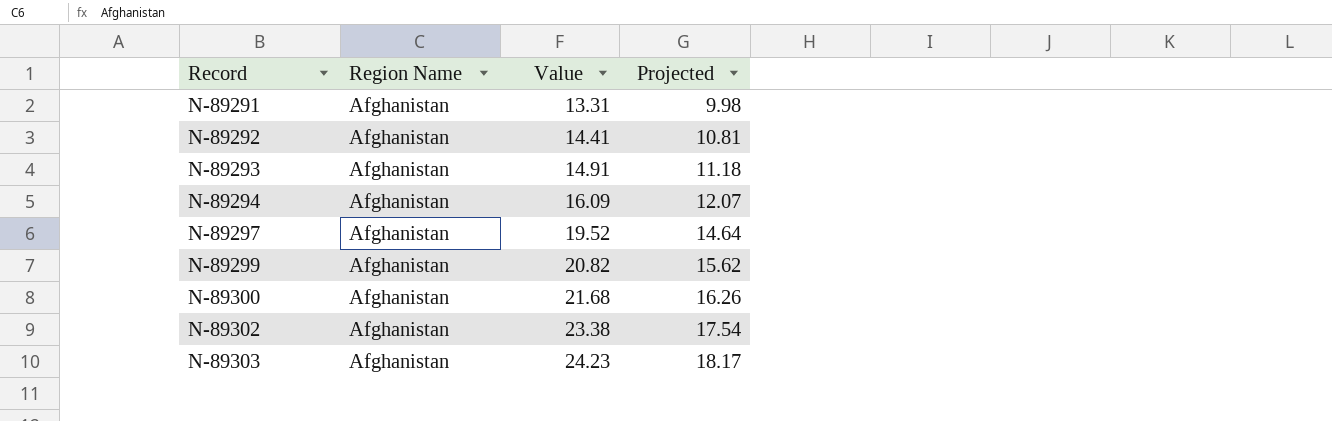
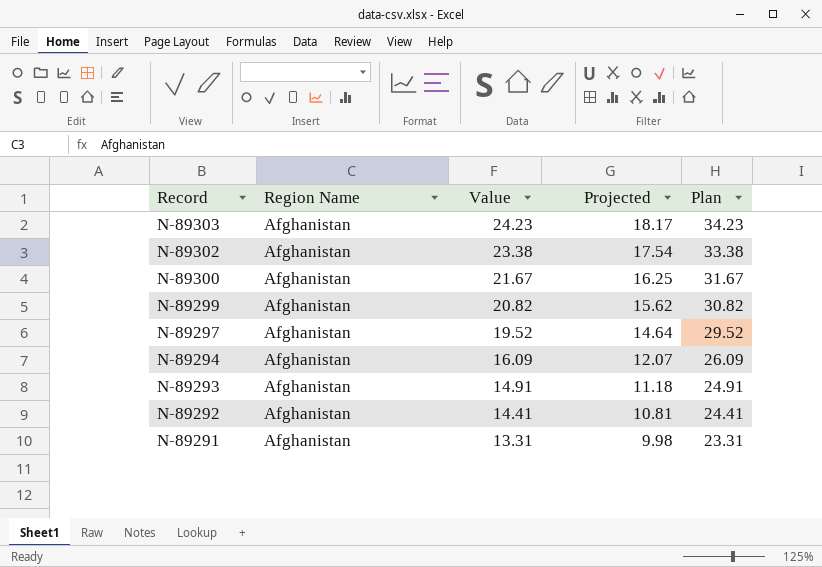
row order: Record ascending -> Record descending
column Plan | formula: none -> [Value] + 10
N-89300 | Value: 21.68 -> 21.67
N-89300 | Projected: 16.26 -> 16.25

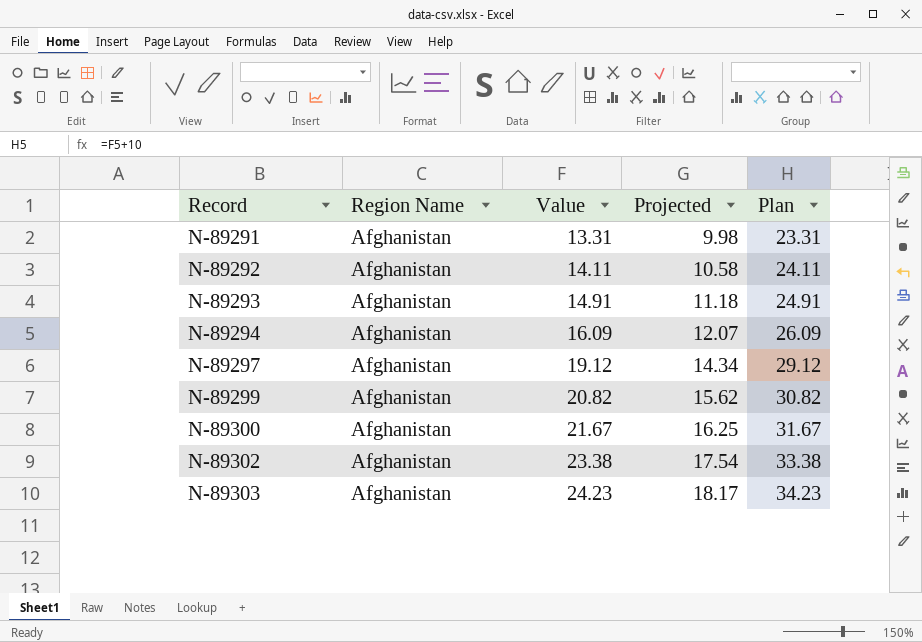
row order: Record descending -> Record ascending
N-89292 | Value: 14.41 -> 14.11
N-89292 | Projected: 10.81 -> 10.58
N-89292 | Plan: 24.41 -> 24.11
N-89297 | Value: 19.52 -> 19.12
N-89297 | Projected: 14.64 -> 14.34
N-89297 | Plan: 29.52 -> 29.12

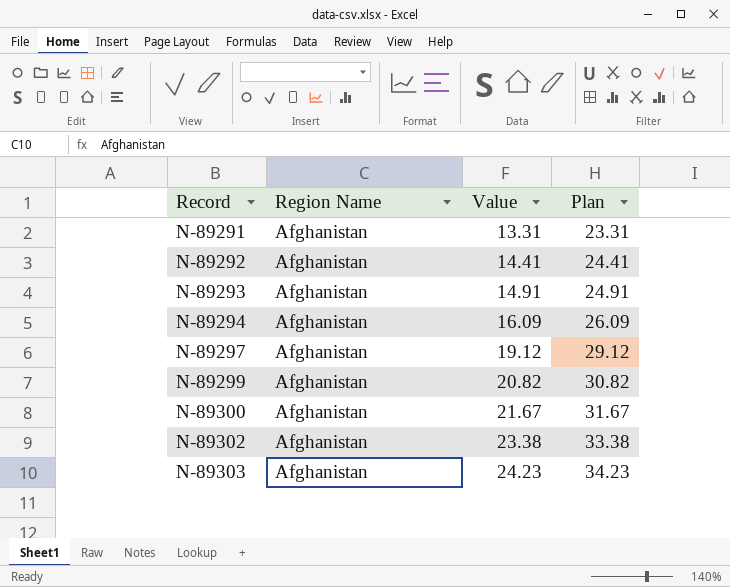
column Projected | formula: [Value] * 0.75 -> none
N-89292 | Value: 14.11 -> 14.41
N-89292 | Plan: 24.11 -> 24.41

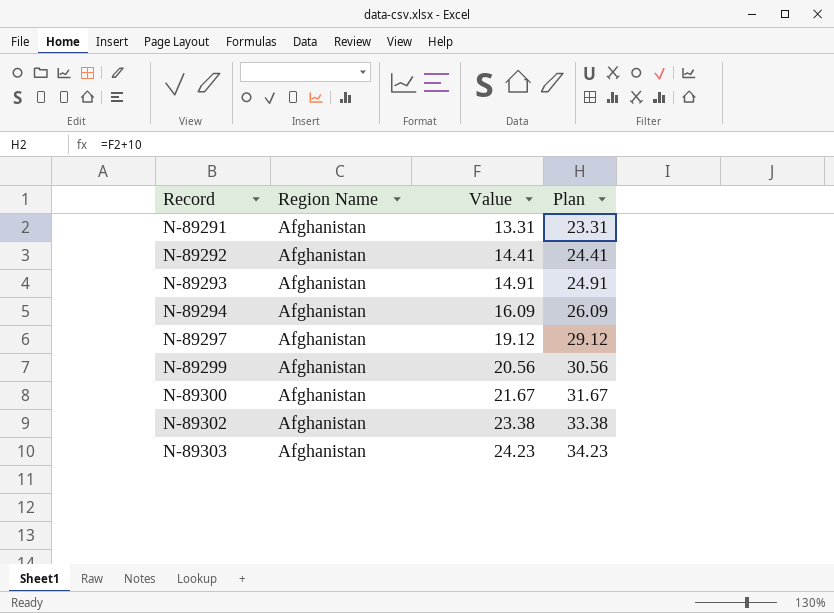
N-89299 | Value: 20.82 -> 20.56
N-89299 | Plan: 30.82 -> 30.56

